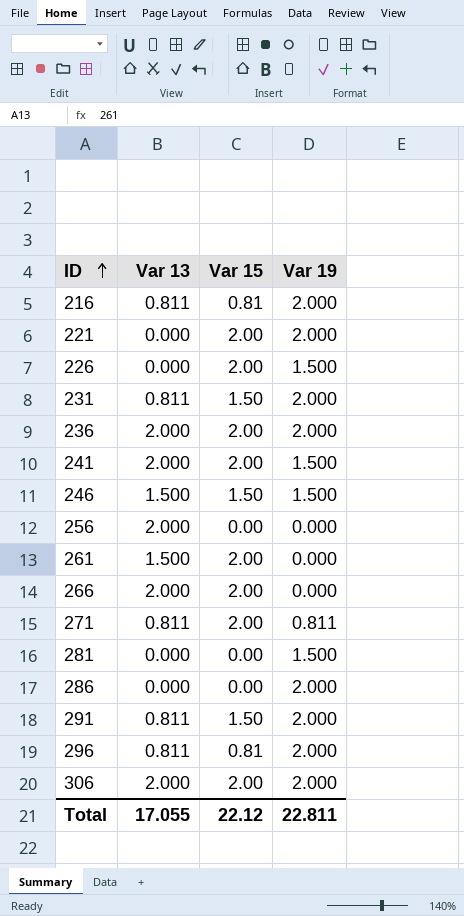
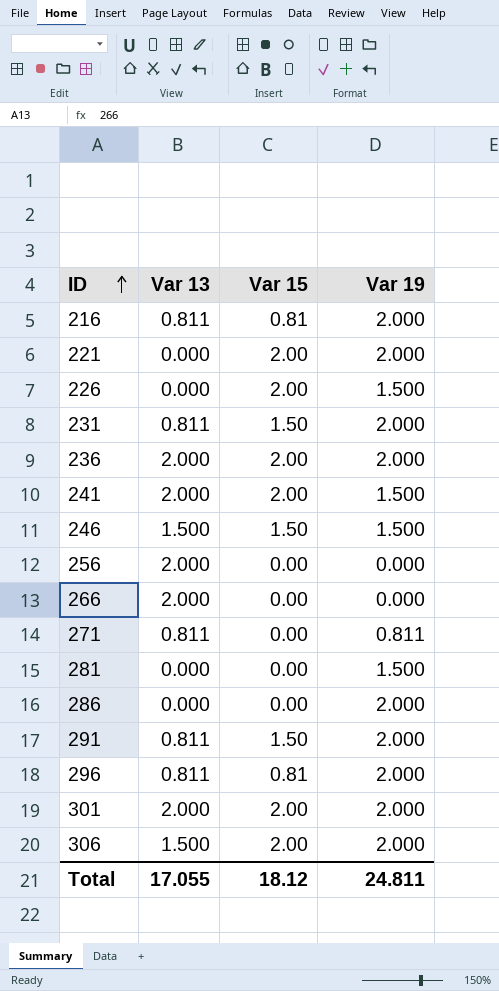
row 261: 1.500 | 2.00 | 0.000 -> none
266 | Var 15: 2.00 -> 0.00
271 | Var 15: 2.00 -> 0.00
row 301: none -> 2.000 | 2.00 | 2.000
306 | Var 13: 2.000 -> 1.500
Total | Var 15: 22.12 -> 18.12
Total | Var 19: 22.811 -> 24.811

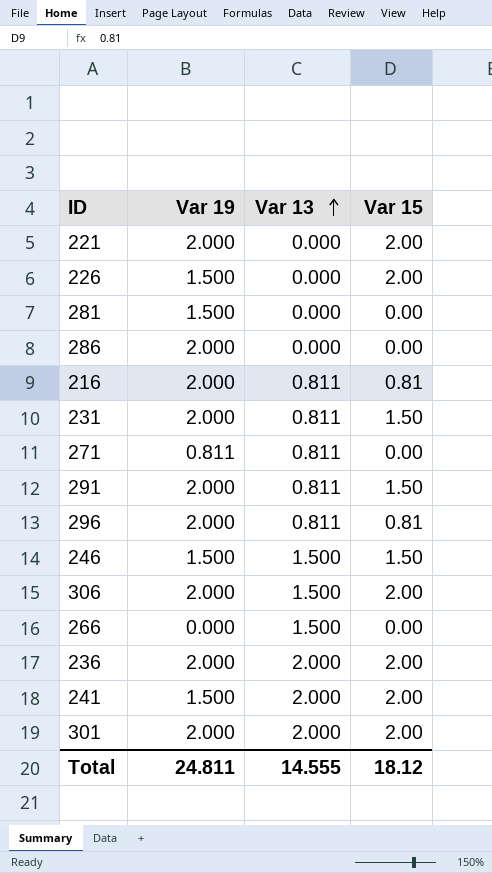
row order: ID ascending -> Var 13 ascending
column Var 19 | position: 4 -> 2
row 256: 2.000 | 0.00 | 0.000 -> none
266 | Var 13: 2.000 -> 1.500
Total | Var 13: 17.055 -> 14.555

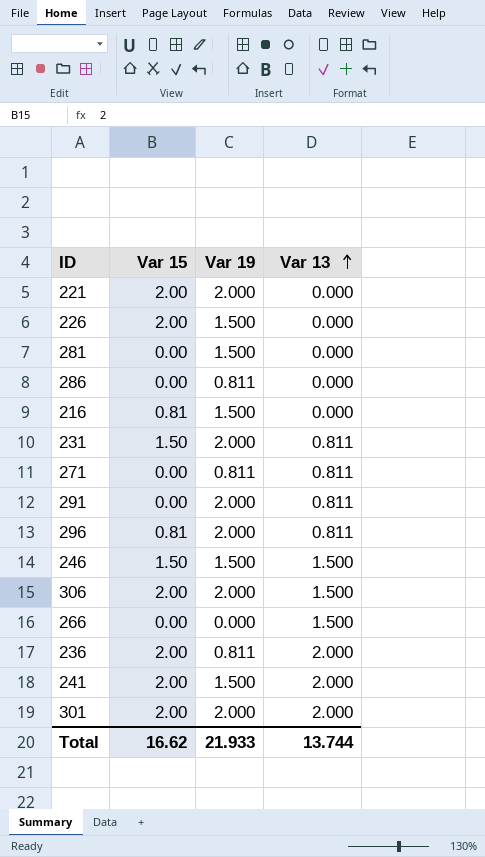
column Var 15 | position: 4 -> 2
286 | Var 19: 2.000 -> 0.811
216 | Var 19: 2.000 -> 1.500
216 | Var 13: 0.811 -> 0.000
291 | Var 15: 1.50 -> 0.00
236 | Var 19: 2.000 -> 0.811
Total | Var 15: 18.12 -> 16.62
Total | Var 19: 24.811 -> 21.933
Total | Var 13: 14.555 -> 13.744

